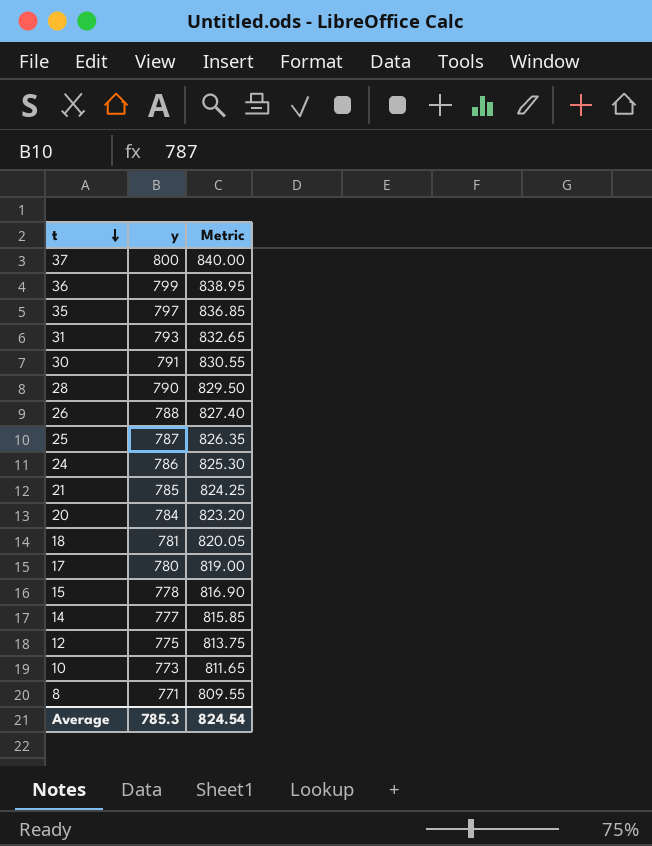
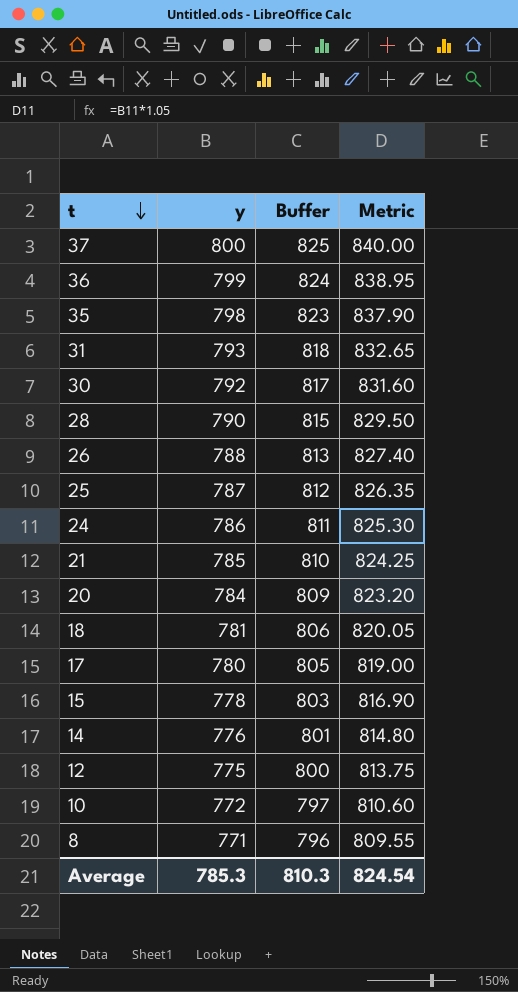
column Buffer | formula: none -> [y] + 25
35 | y: 797 -> 798
35 | Metric: 836.85 -> 837.90
30 | y: 791 -> 792
30 | Metric: 830.55 -> 831.60
14 | y: 777 -> 776
14 | Metric: 815.85 -> 814.80
10 | y: 773 -> 772
10 | Metric: 811.65 -> 810.60

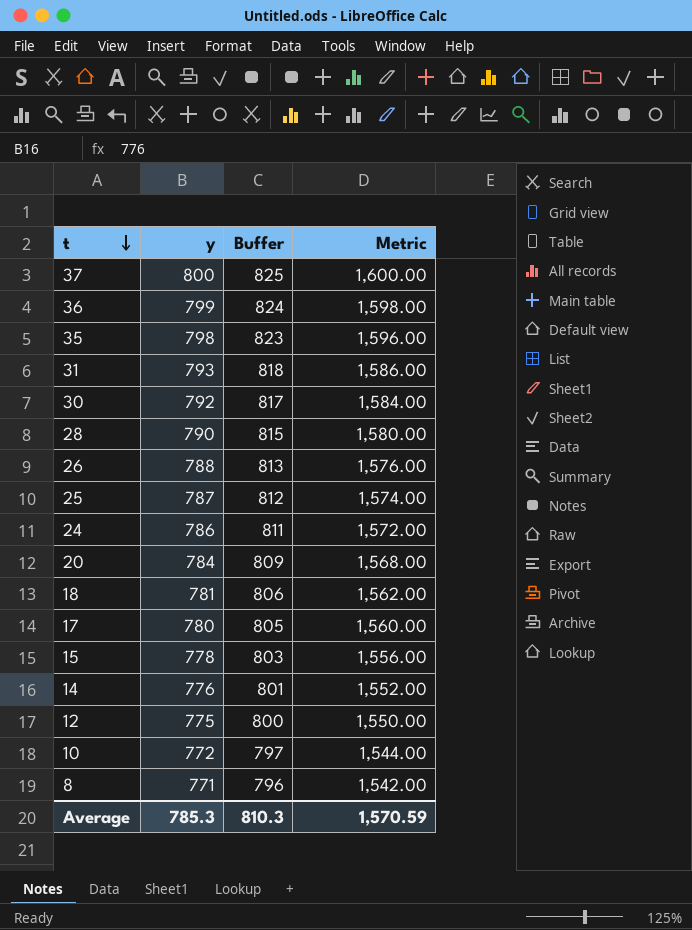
column Metric | formula: [y] * 1.05 -> [y] * 2
row 21: 785 | 810 | 824.25 -> none
Average | Metric: 824.54 -> 1,570.59

